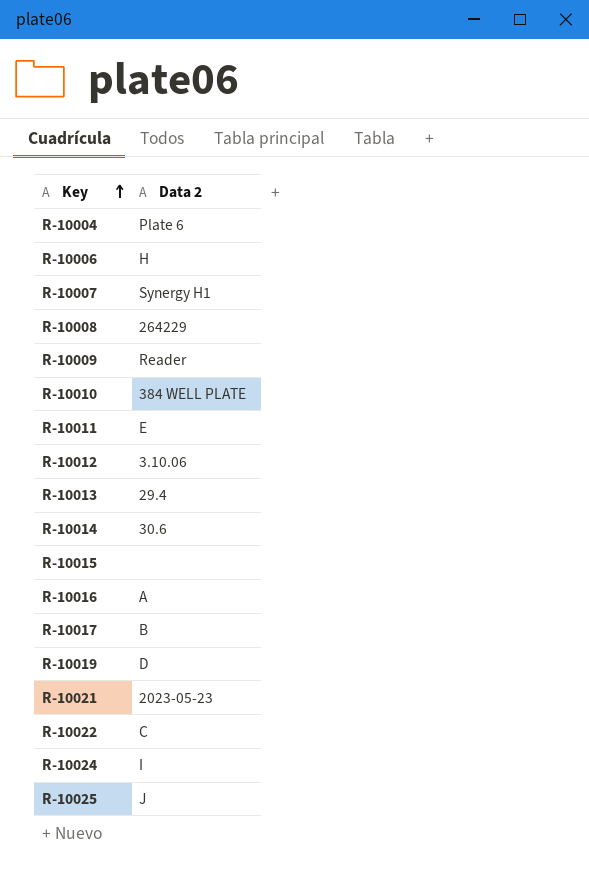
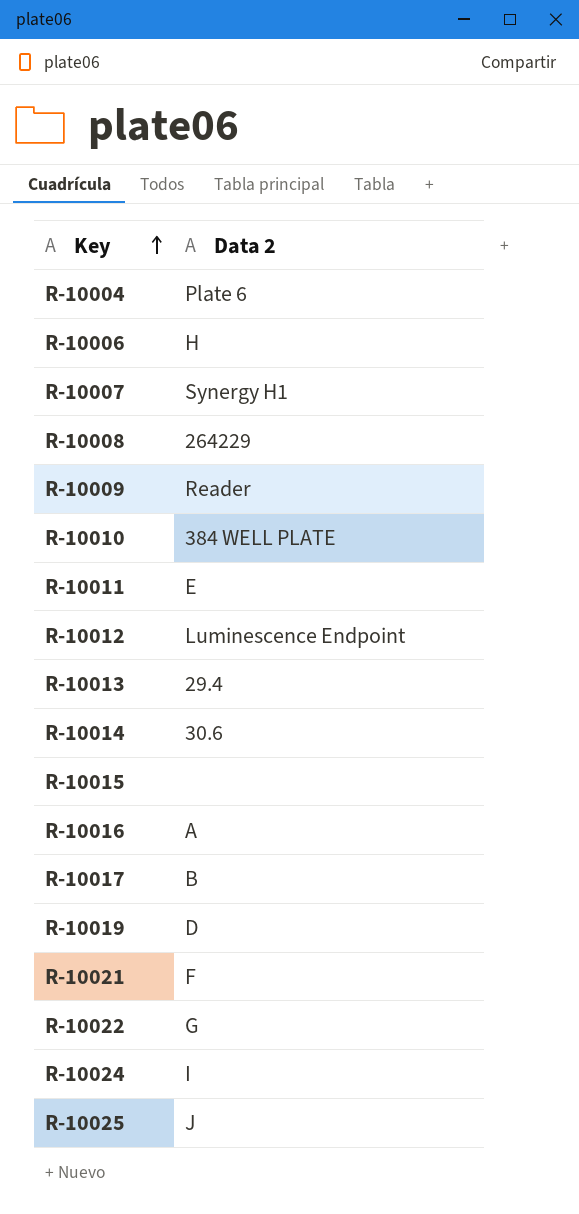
R-10012 | Data 2: 3.10.06 -> Luminescence Endpoint
R-10021 | Data 2: 2023-05-23 -> F
R-10022 | Data 2: C -> G

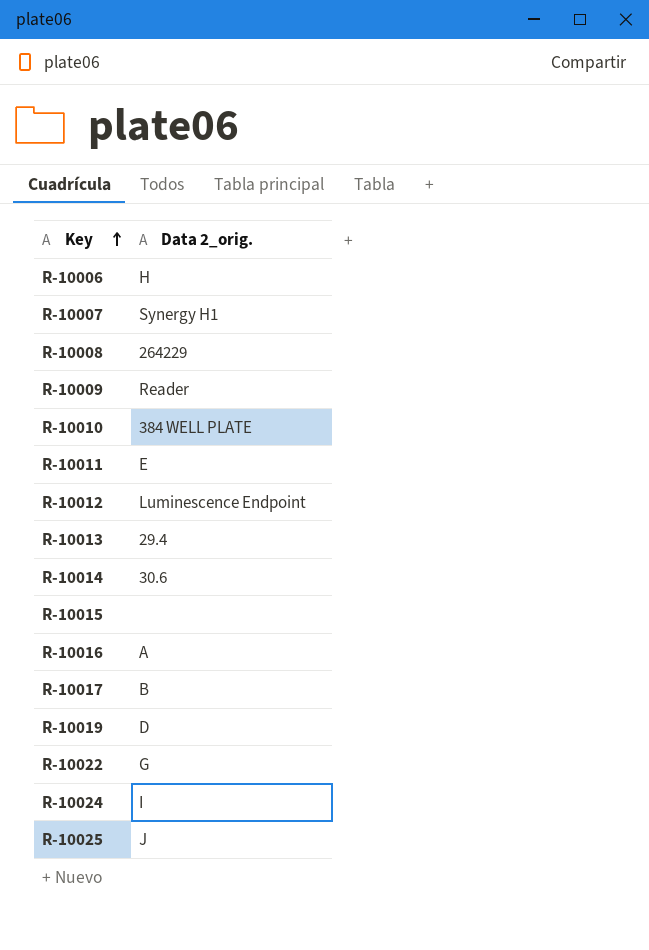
column name: Data 2 -> Data 2_orig.
row R-10004: Plate 6 -> none
row R-10021: F -> none

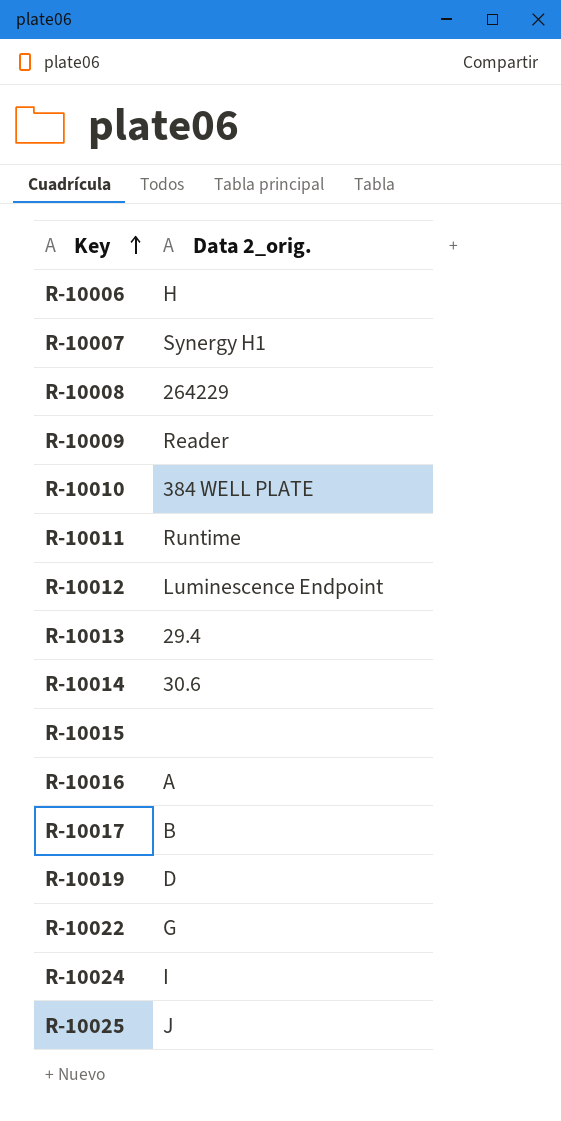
R-10011 | Data 2_orig.: E -> Runtime

